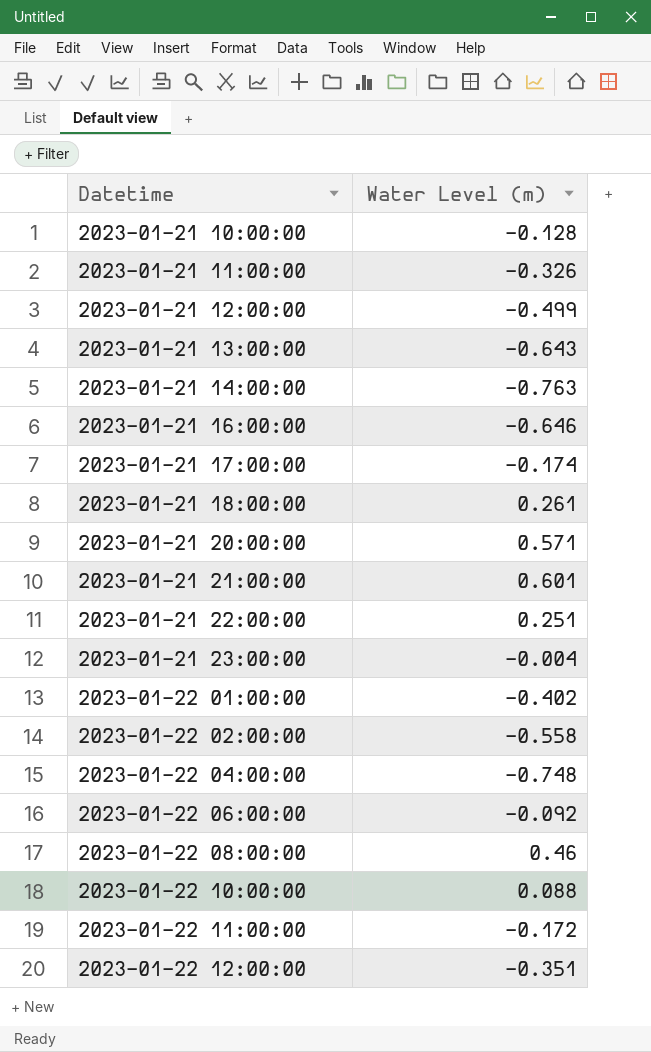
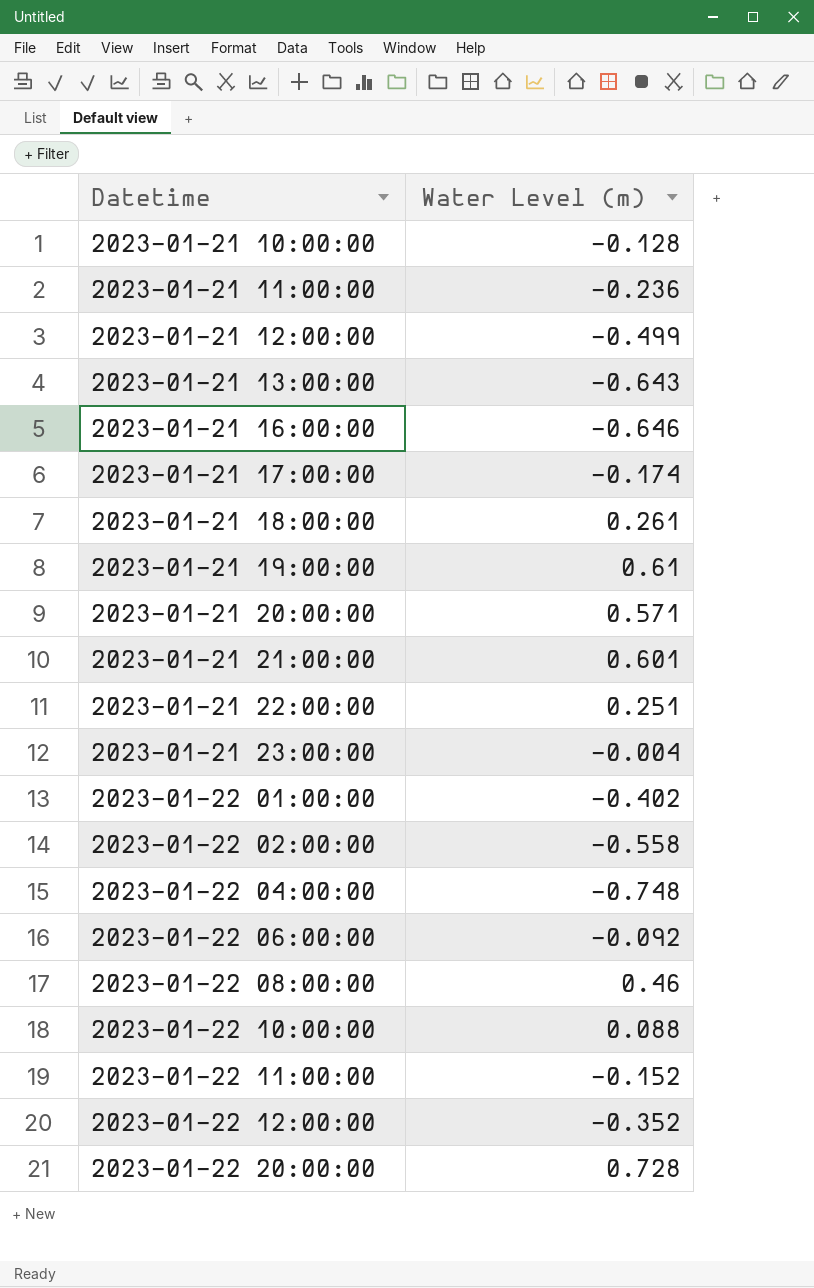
row 2023-01-21 14:00:00: -0.763 -> none
2023-01-21 11:00:00 | Water Level (m): -0.326 -> -0.236
row 2023-01-21 19:00:00: none -> 0.61
2023-01-22 11:00:00 | Water Level (m): -0.172 -> -0.152
2023-01-22 12:00:00 | Water Level (m): -0.351 -> -0.352
row 2023-01-22 20:00:00: none -> 0.728

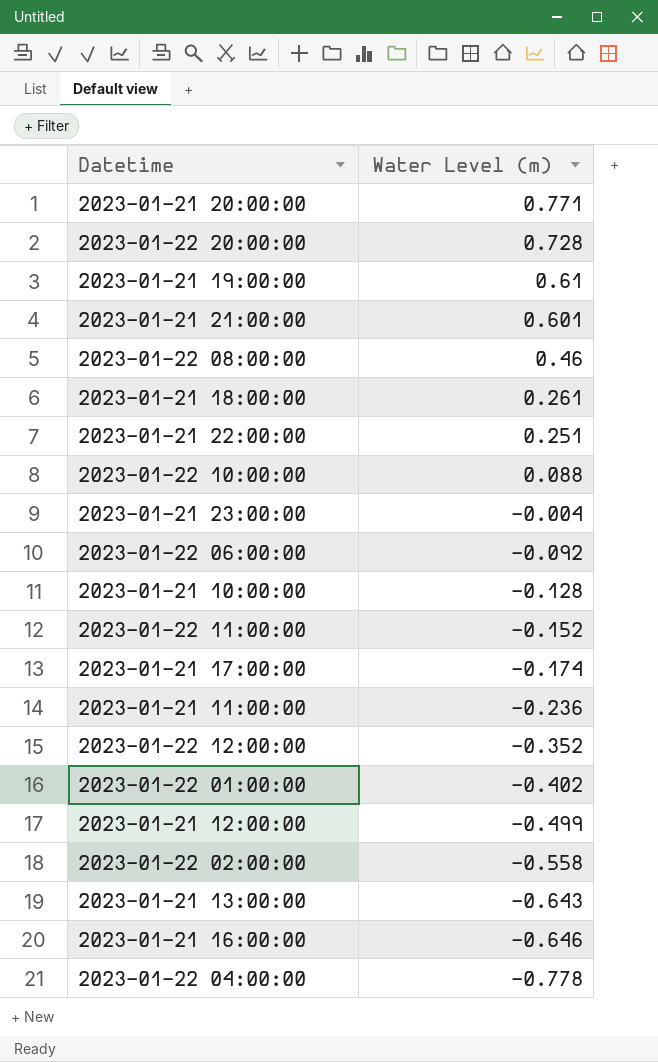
row order: Datetime ascending -> Water Level (m) descending
2023-01-21 20:00:00 | Water Level (m): 0.571 -> 0.771
2023-01-22 04:00:00 | Water Level (m): -0.748 -> -0.778

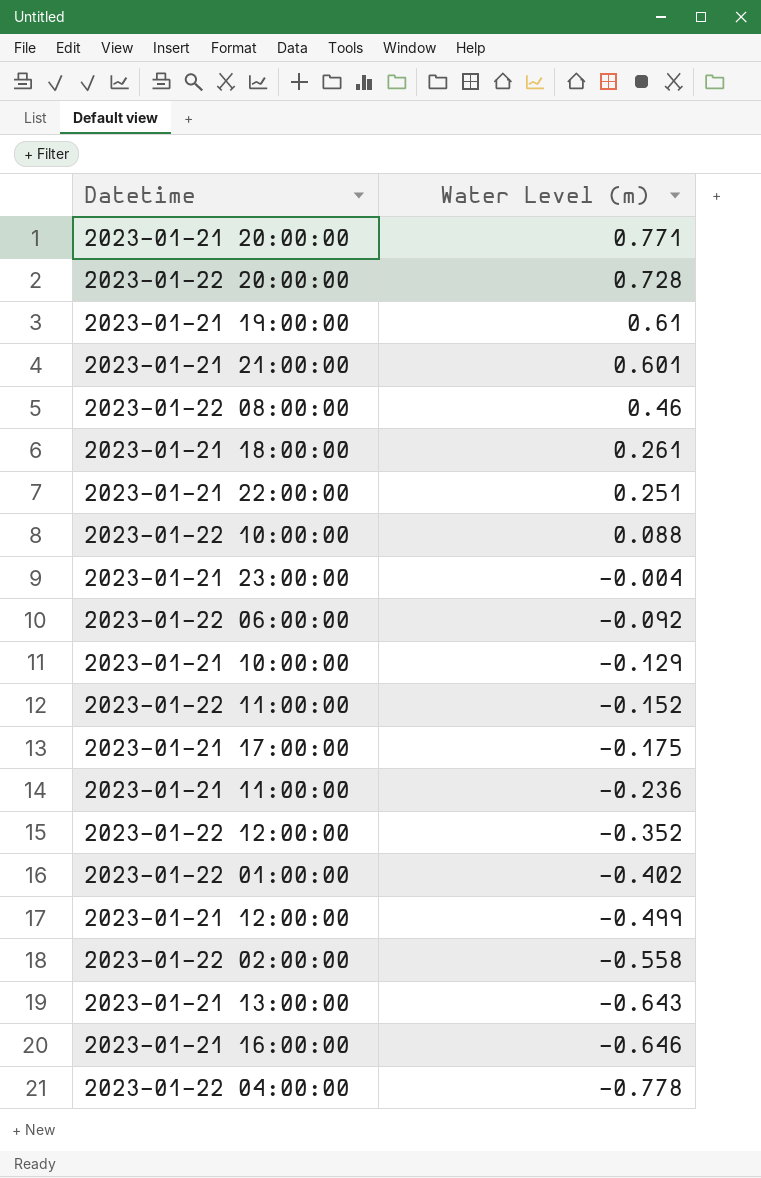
2023-01-21 10:00:00 | Water Level (m): -0.128 -> -0.129
2023-01-21 17:00:00 | Water Level (m): -0.174 -> -0.175

